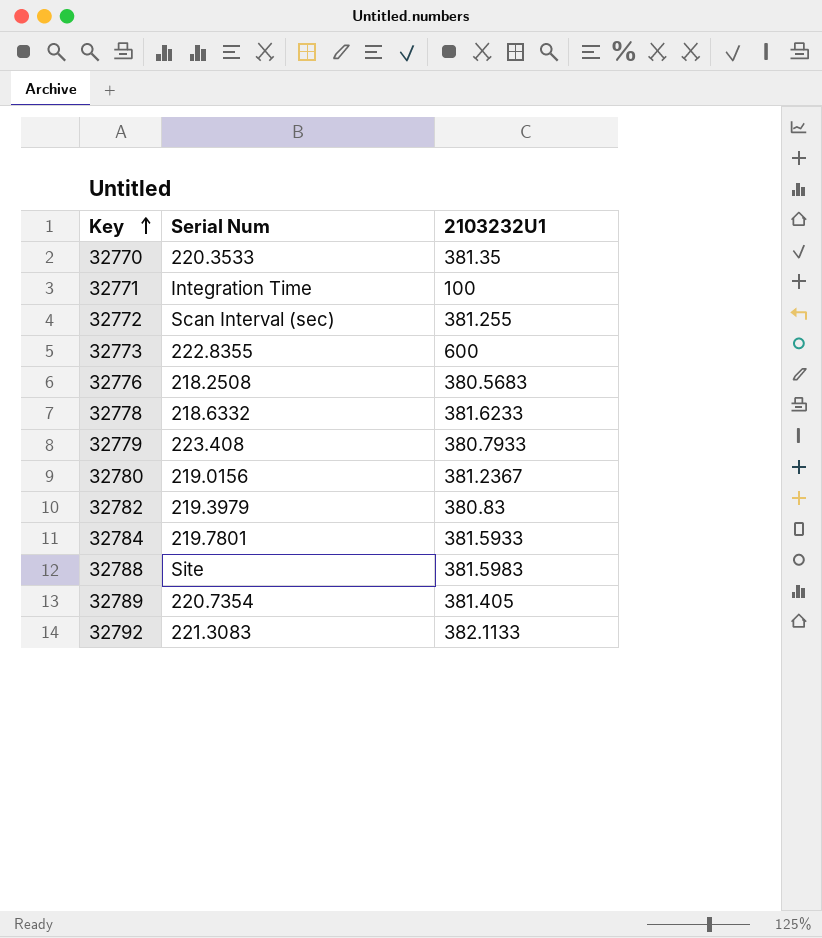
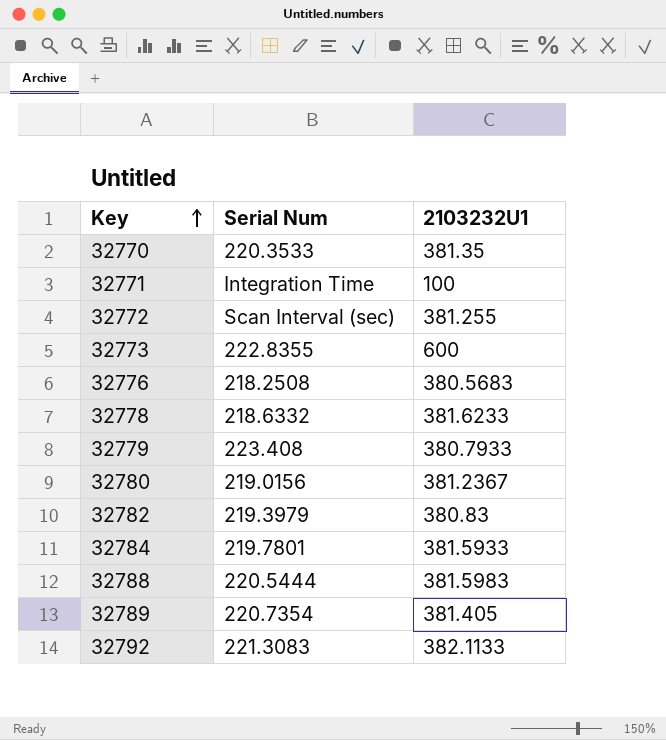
32788 | Serial Num: Site -> 220.5444

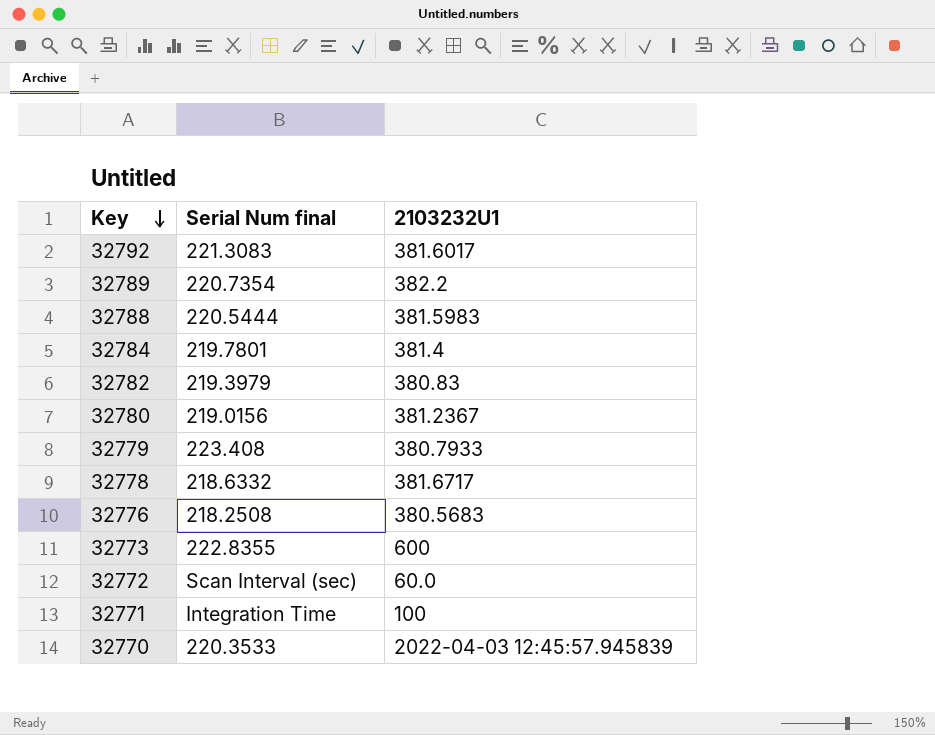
row order: Key ascending -> Key descending
column name: Serial Num -> Serial Num final
32792 | 2103232U1: 382.1133 -> 381.6017
32789 | 2103232U1: 381.405 -> 382.2
32784 | 2103232U1: 381.5933 -> 381.4
32778 | 2103232U1: 381.6233 -> 381.6717
32772 | 2103232U1: 381.255 -> 60.0
32770 | 2103232U1: 381.35 -> 2022-04-03 12:45:57.945839

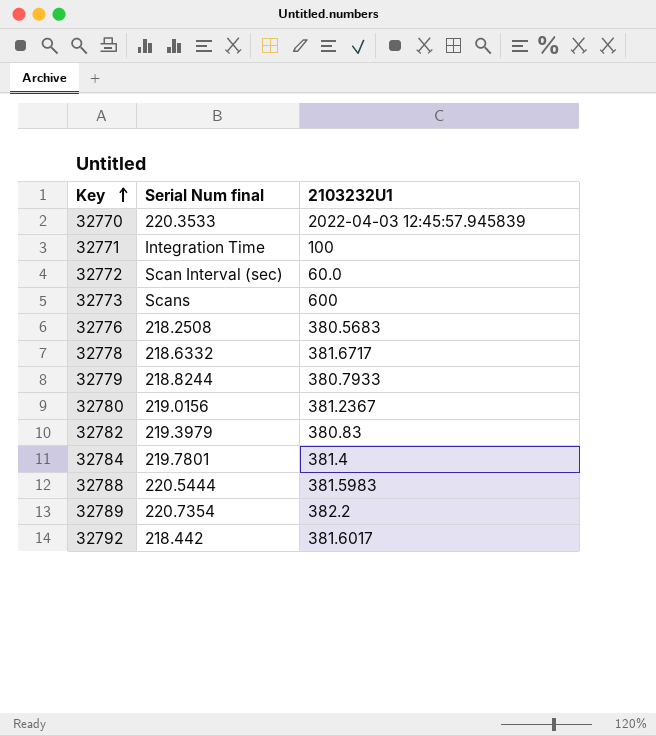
row order: Key descending -> Key ascending
32773 | Serial Num final: 222.8355 -> Scans
32779 | Serial Num final: 223.408 -> 218.8244
32792 | Serial Num final: 221.3083 -> 218.442

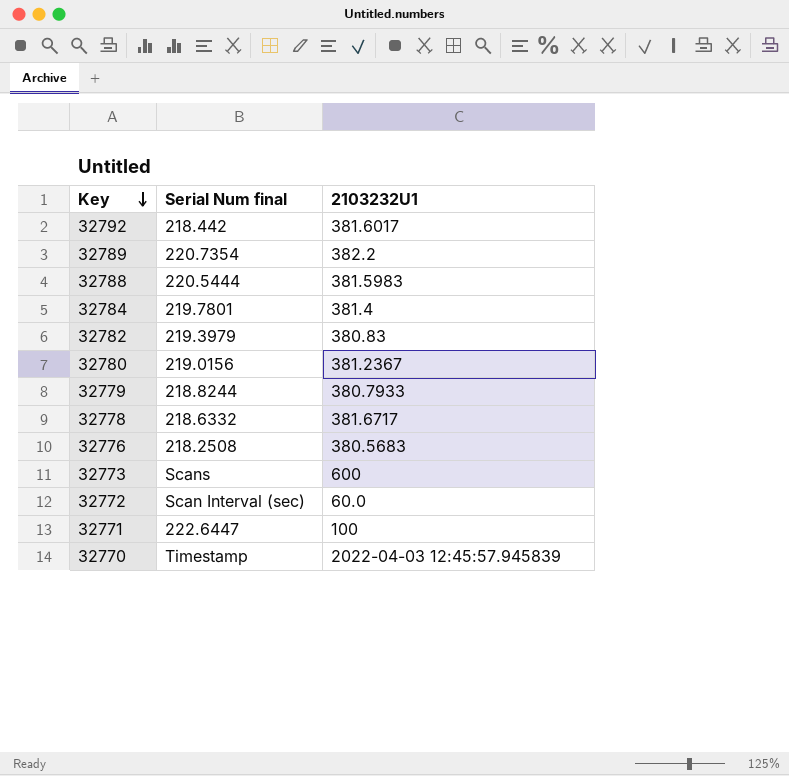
row order: Key ascending -> Key descending
32771 | Serial Num final: Integration Time -> 222.6447
32770 | Serial Num final: 220.3533 -> Timestamp

